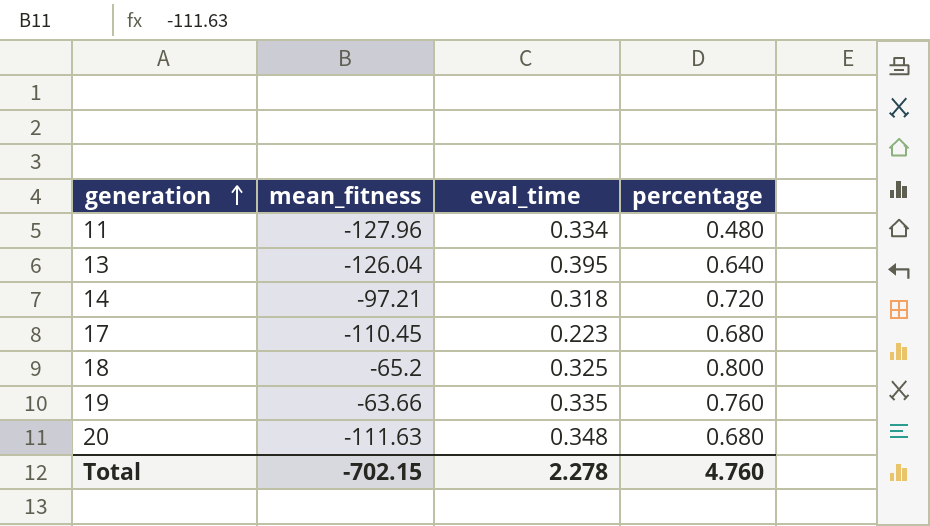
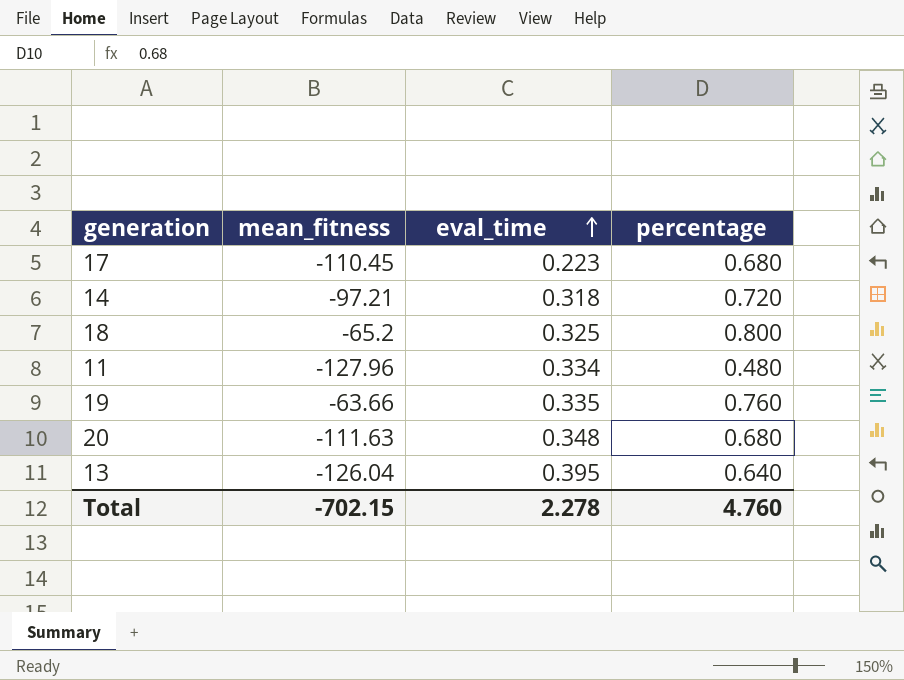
row order: generation ascending -> eval_time ascending

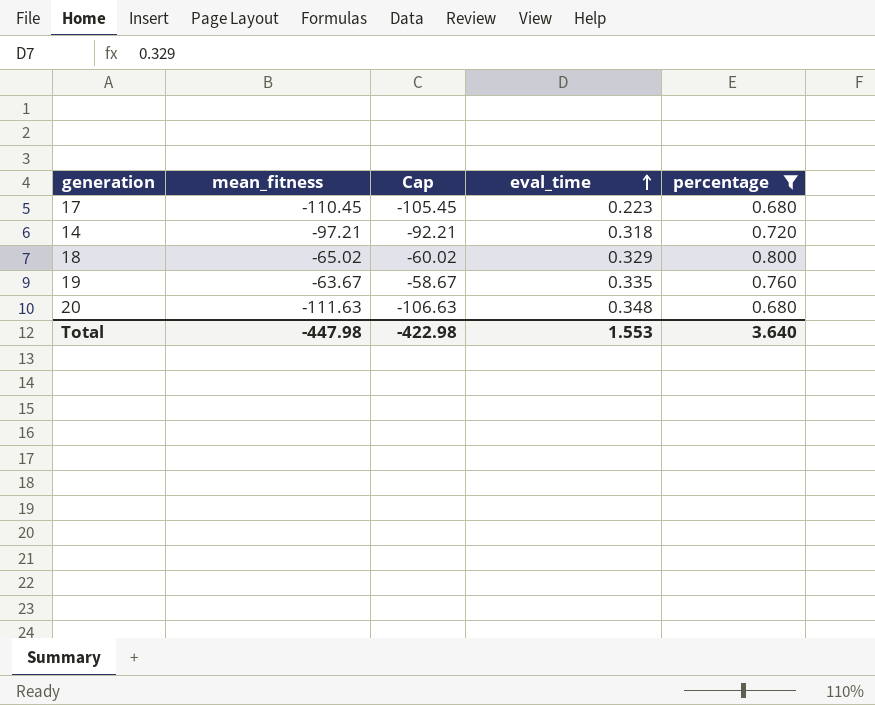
filter: none -> percentage >= 0.680
column Cap | formula: none -> [mean_fitness] + 5
18 | mean_fitness: -65.2 -> -65.02
18 | eval_time: 0.325 -> 0.329
19 | mean_fitness: -63.66 -> -63.67
Total | mean_fitness: -702.15 -> -447.98
Total | eval_time: 2.278 -> 1.553
Total | percentage: 4.760 -> 3.640

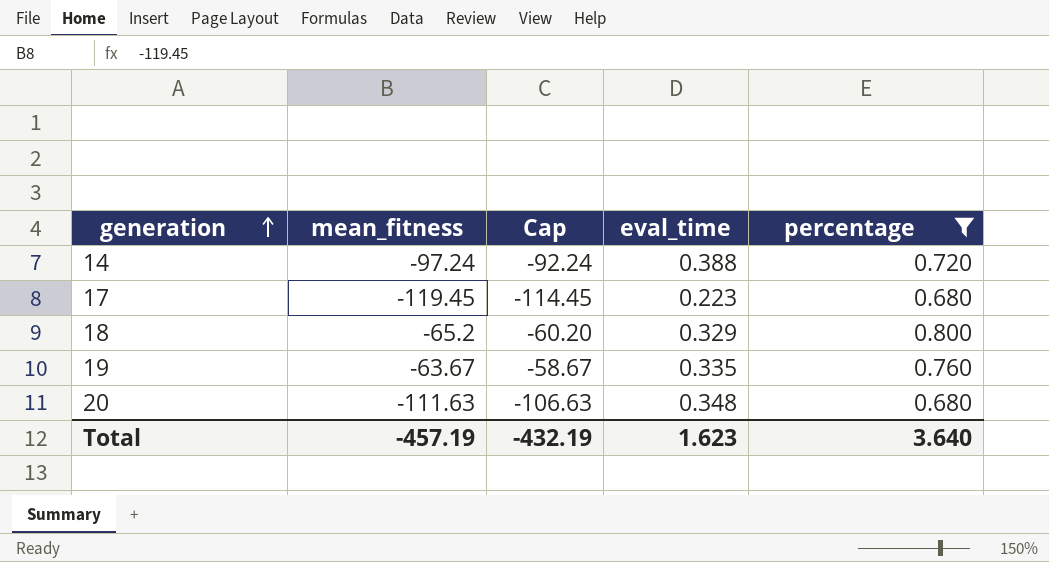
row order: eval_time ascending -> generation ascending
14 | mean_fitness: -97.21 -> -97.24
14 | Cap: -92.21 -> -92.24
14 | eval_time: 0.318 -> 0.388
17 | mean_fitness: -110.45 -> -119.45
17 | Cap: -105.45 -> -114.45
18 | mean_fitness: -65.02 -> -65.2
18 | Cap: -60.02 -> -60.20
Total | mean_fitness: -447.98 -> -457.19
Total | Cap: -422.98 -> -432.19
Total | eval_time: 1.553 -> 1.623

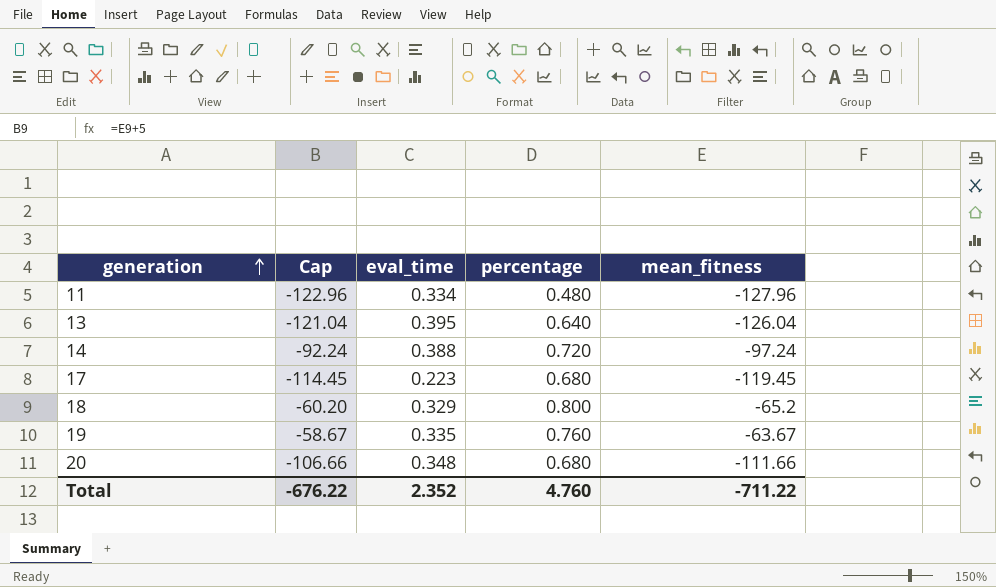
filter: percentage >= 0.680 -> none
column mean_fitness | position: 2 -> 5
20 | Cap: -106.63 -> -106.66
20 | mean_fitness: -111.63 -> -111.66
Total | Cap: -432.19 -> -676.22
Total | eval_time: 1.623 -> 2.352
Total | percentage: 3.640 -> 4.760
Total | mean_fitness: -457.19 -> -711.22

